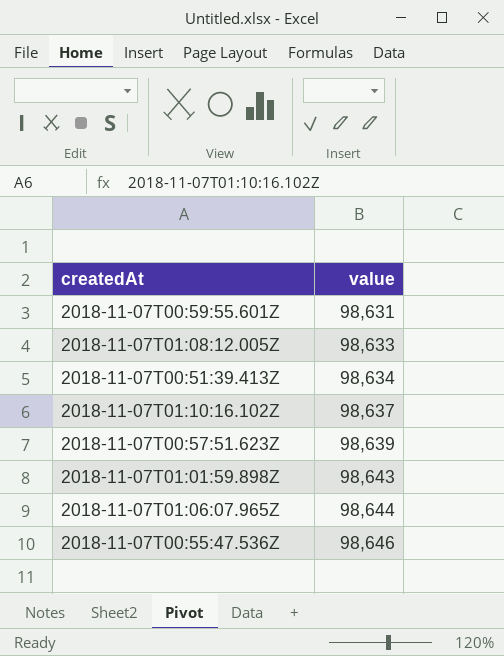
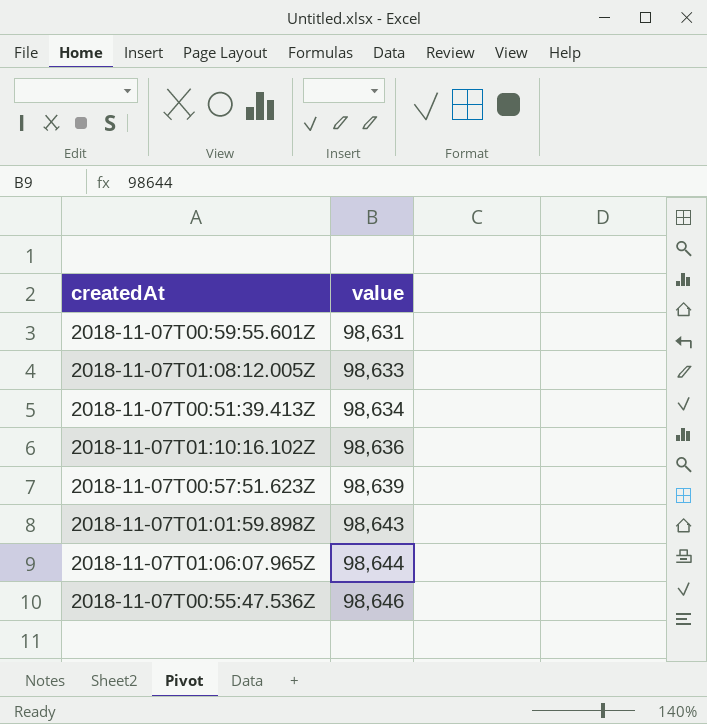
2018-11-07T01:10:16.102Z | value: 98,637 -> 98,636

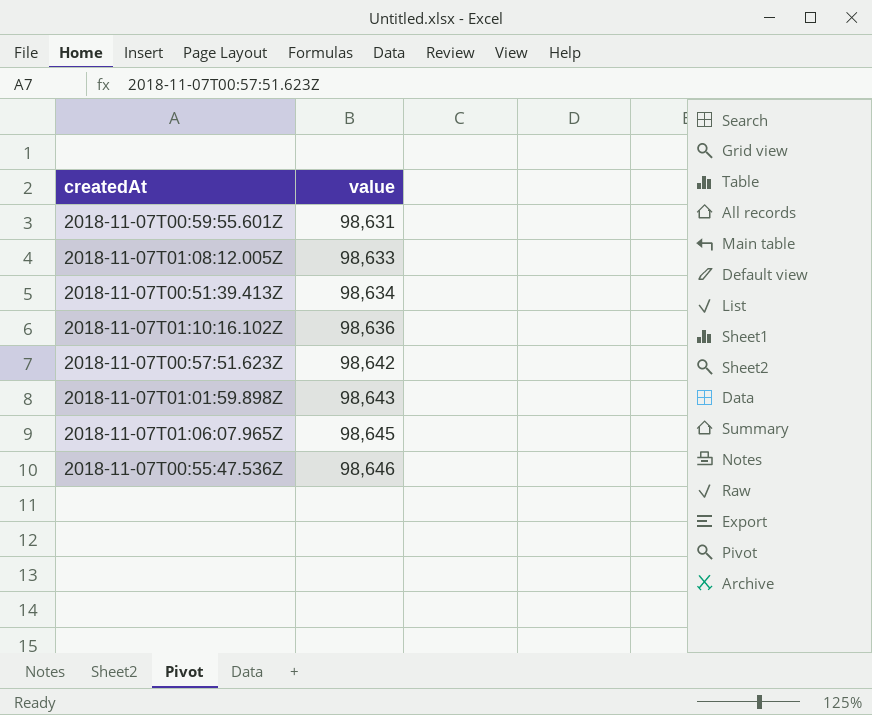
2018-11-07T00:57:51.623Z | value: 98,639 -> 98,642
2018-11-07T01:06:07.965Z | value: 98,644 -> 98,645

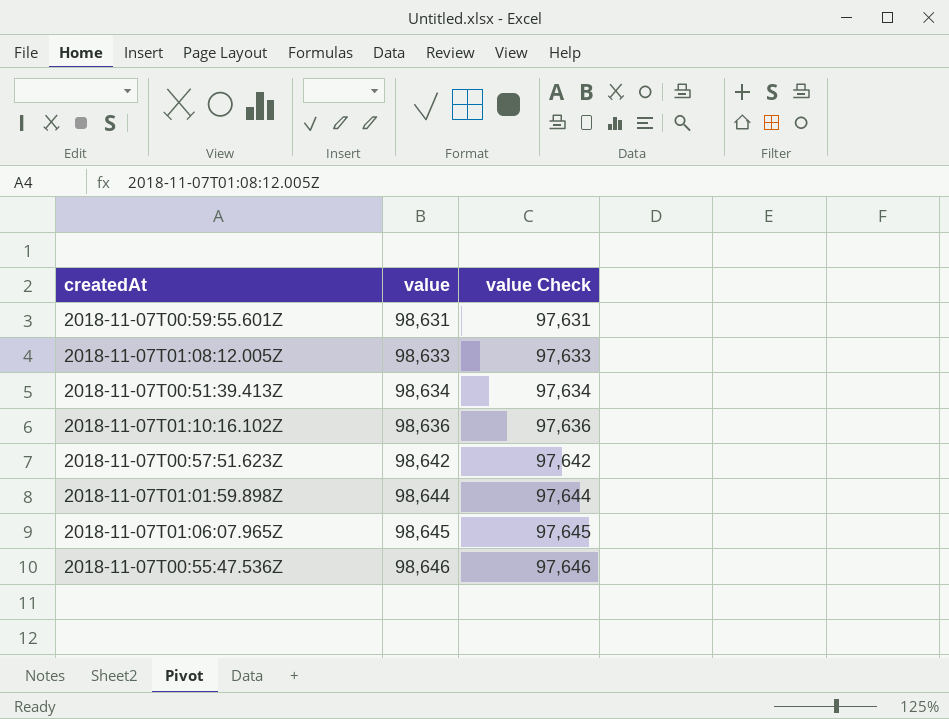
column value Check | formula: none -> [value] - 1000
2018-11-07T01:01:59.898Z | value: 98,643 -> 98,644

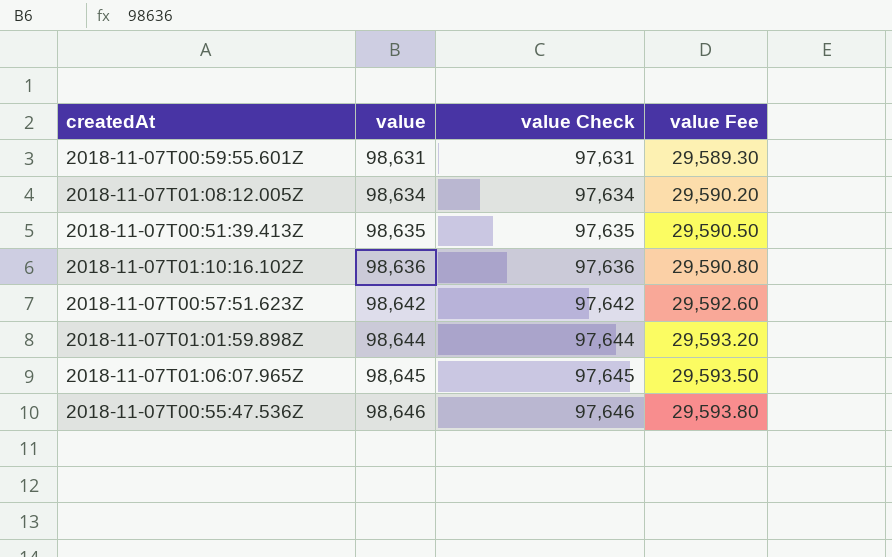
column value Fee | formula: none -> [value] * 0.3
2018-11-07T01:08:12.005Z | value: 98,633 -> 98,634
2018-11-07T01:08:12.005Z | value Check: 97,633 -> 97,634
2018-11-07T00:51:39.413Z | value: 98,634 -> 98,635
2018-11-07T00:51:39.413Z | value Check: 97,634 -> 97,635

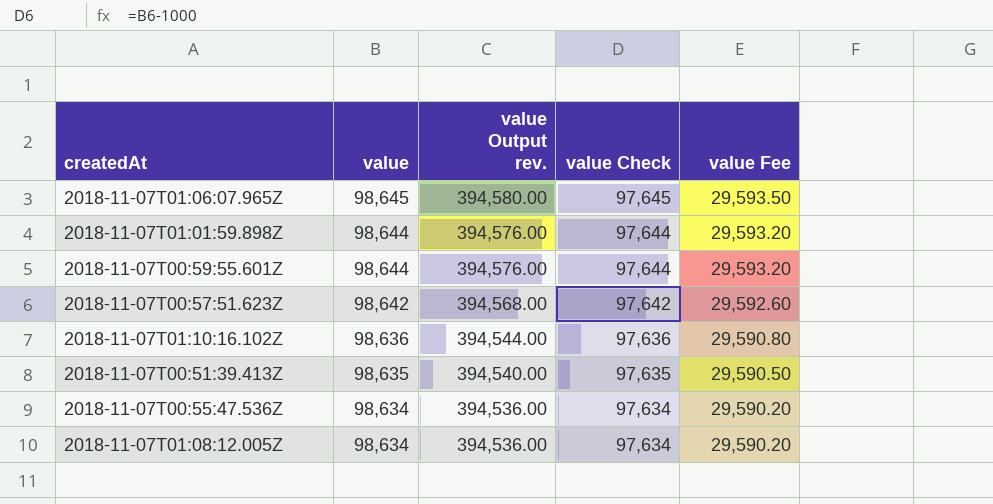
row order: value ascending -> value descending
column value Output rev. | formula: none -> [value] * 4
2018-11-07T00:59:55.601Z | value: 98,631 -> 98,644
2018-11-07T00:59:55.601Z | value Check: 97,631 -> 97,644
2018-11-07T00:59:55.601Z | value Fee: 29,589.30 -> 29,593.20
2018-11-07T00:55:47.536Z | value: 98,646 -> 98,634
2018-11-07T00:55:47.536Z | value Check: 97,646 -> 97,634
2018-11-07T00:55:47.536Z | value Fee: 29,593.80 -> 29,590.20

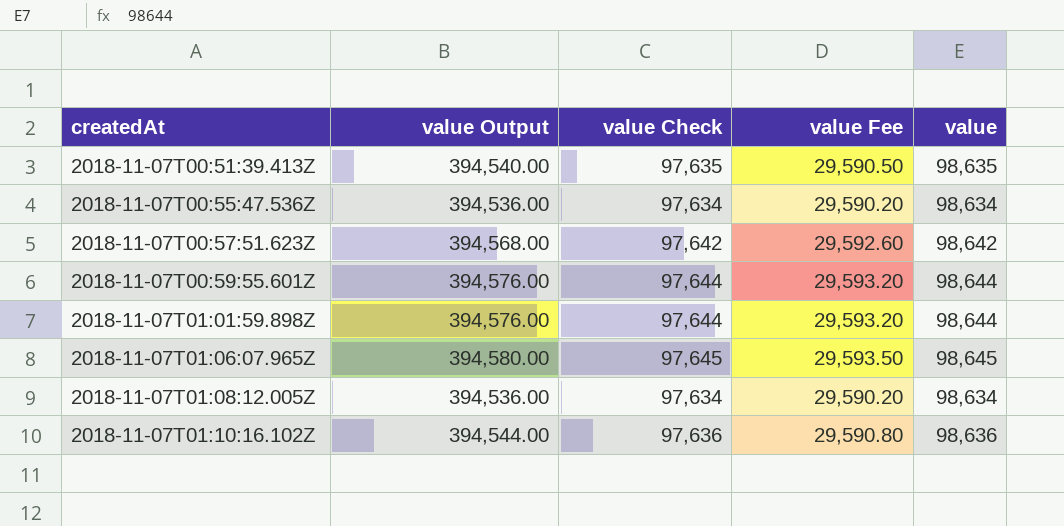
row order: value descending -> createdAt ascending
column name: value Output rev. -> value Output
column value | position: 2 -> 5

